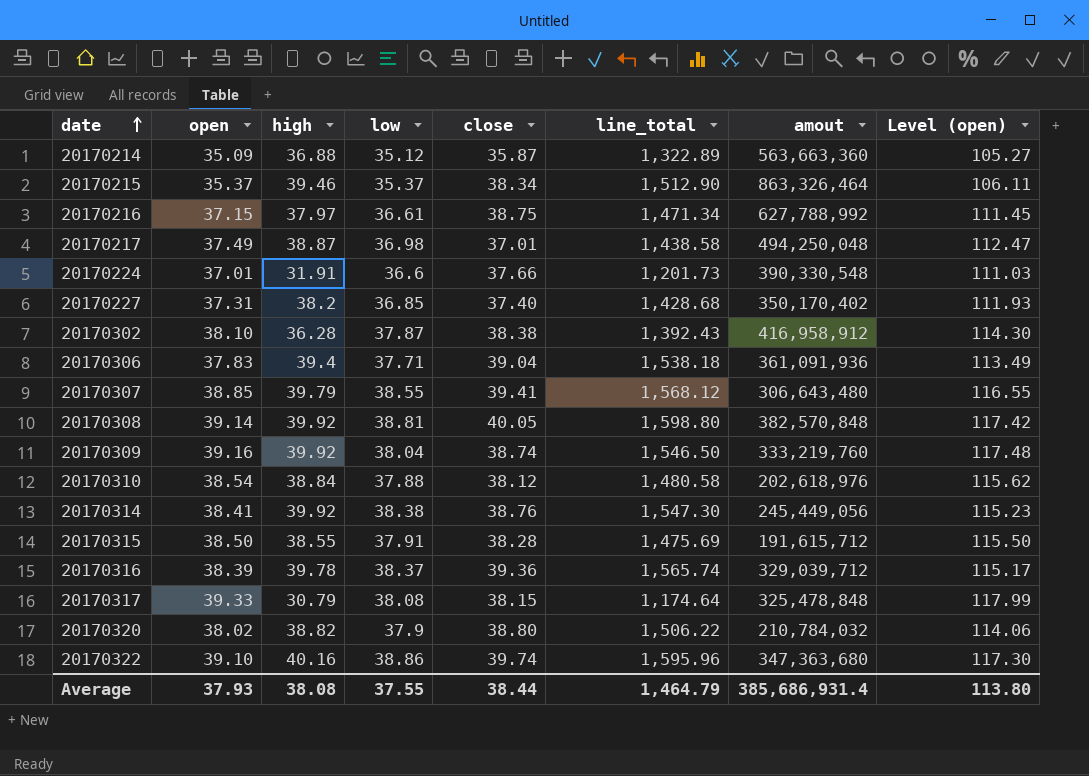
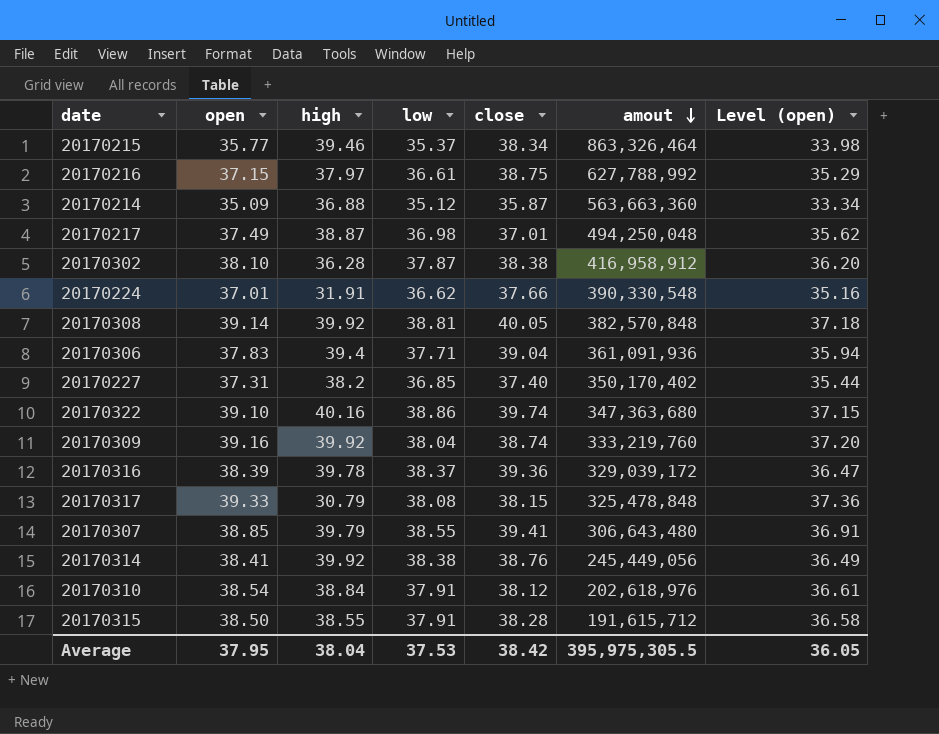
row order: date ascending -> amout descending
column line_total | formula: [high] * [close] -> none
column Level (open) | formula: [open] * 3 -> [open] * 0.95
row 20170320: 38.02 | 38.82 | 37.9 | 38.80 | 1,506.22 | 210,784,032 | 114.06 -> none
20170215 | open: 35.37 -> 35.77
20170224 | low: 36.6 -> 36.62
20170316 | amout: 329,039,712 -> 329,039,172
20170310 | low: 37.88 -> 37.91
Average | open: 37.93 -> 37.95
Average | high: 38.08 -> 38.04
Average | low: 37.55 -> 37.53
Average | close: 38.44 -> 38.42
Average | amout: 385,686,931.4 -> 395,975,305.5
Average | Level (open): 113.80 -> 36.05

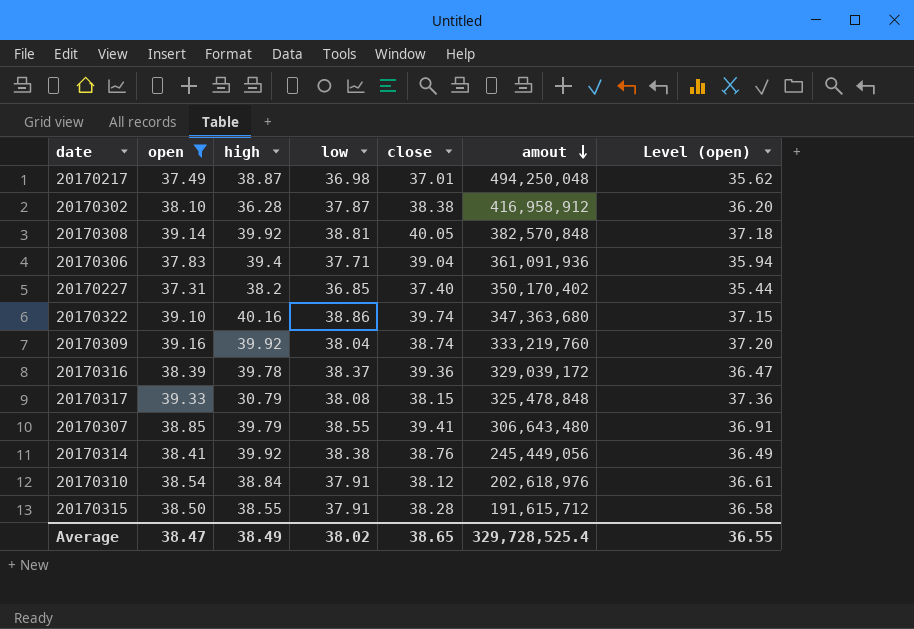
filter: none -> open >= 37.31
Average | open: 37.95 -> 38.47
Average | high: 38.04 -> 38.49
Average | low: 37.53 -> 38.02
Average | close: 38.42 -> 38.65
Average | amout: 395,975,305.5 -> 329,728,525.4
Average | Level (open): 36.05 -> 36.55

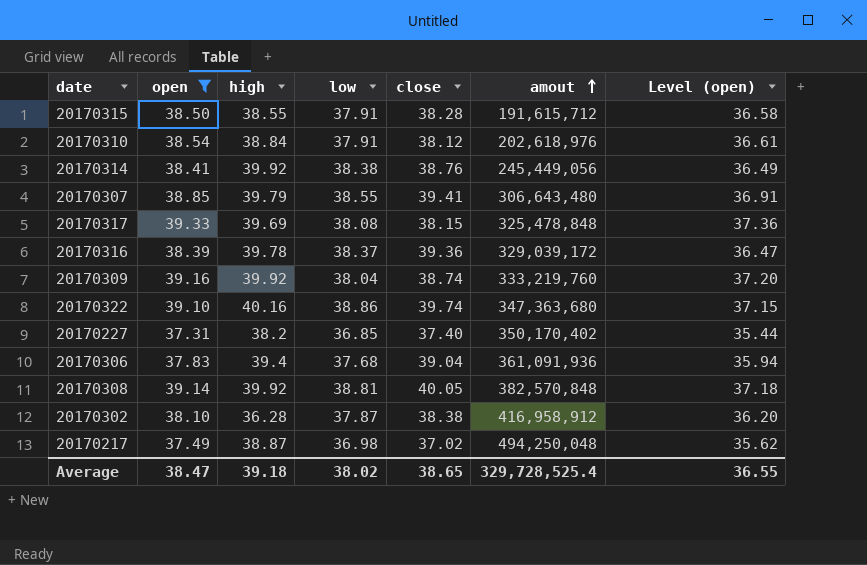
row order: amout descending -> amout ascending
20170317 | high: 30.79 -> 39.69
20170306 | low: 37.71 -> 37.68
20170217 | close: 37.01 -> 37.02
Average | high: 38.49 -> 39.18

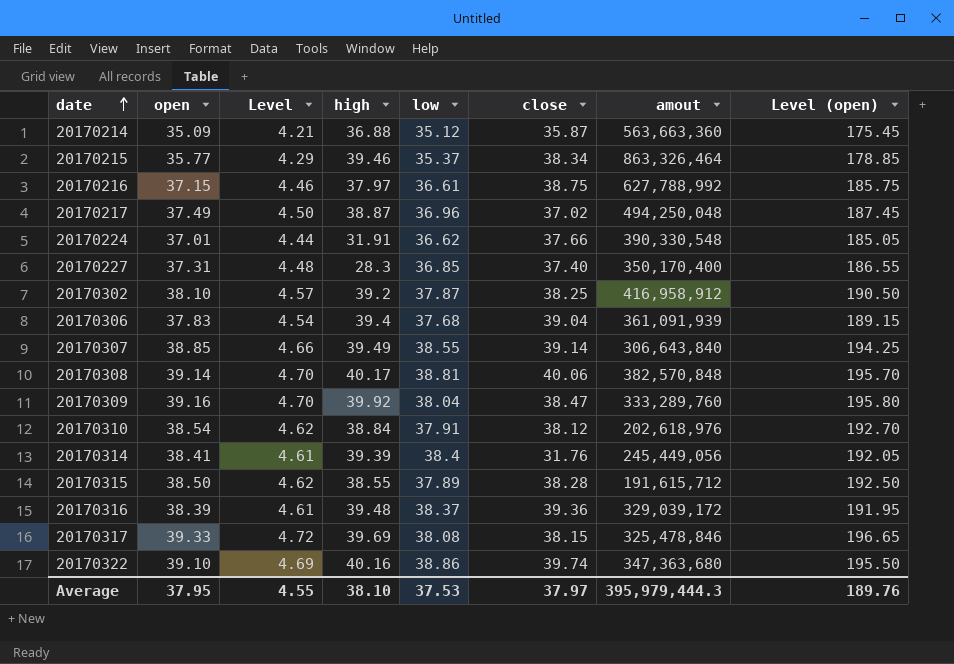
filter: open >= 37.31 -> none
row order: amout ascending -> date ascending
column Level | formula: none -> [open] * 0.12
column Level (open) | formula: [open] * 0.95 -> [open] * 5
20170217 | low: 36.98 -> 36.96
20170227 | high: 38.2 -> 28.3
20170227 | amout: 350,170,402 -> 350,170,400
20170302 | high: 36.28 -> 39.2
20170302 | close: 38.38 -> 38.25
20170306 | amout: 361,091,936 -> 361,091,939
20170307 | high: 39.79 -> 39.49
20170307 | close: 39.41 -> 39.14
20170307 | amout: 306,643,480 -> 306,643,840
20170308 | high: 39.92 -> 40.17
20170308 | close: 40.05 -> 40.06
20170309 | close: 38.74 -> 38.47
20170309 | amout: 333,219,760 -> 333,289,760
20170314 | high: 39.92 -> 39.39
20170314 | low: 38.38 -> 38.4
20170314 | close: 38.76 -> 31.76
20170315 | low: 37.91 -> 37.89
20170316 | high: 39.78 -> 39.48
20170317 | amout: 325,478,848 -> 325,478,846
Average | open: 38.47 -> 37.95
Average | high: 39.18 -> 38.10
Average | low: 38.02 -> 37.53
Average | close: 38.65 -> 37.97
Average | amout: 329,728,525.4 -> 395,979,444.3
Average | Level (open): 36.55 -> 189.76

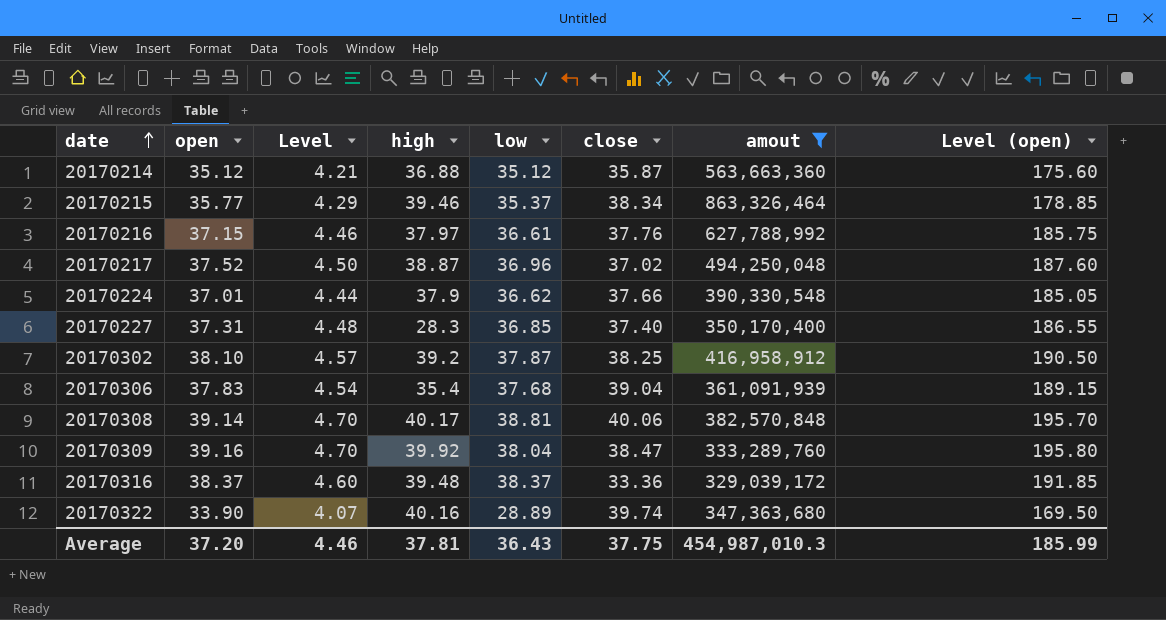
filter: none -> amout >= 329,039,172
20170214 | open: 35.09 -> 35.12
20170214 | Level (open): 175.45 -> 175.60
20170216 | close: 38.75 -> 37.76
20170217 | open: 37.49 -> 37.52
20170217 | Level (open): 187.45 -> 187.60
20170224 | high: 31.91 -> 37.9
20170306 | high: 39.4 -> 35.4
20170316 | open: 38.39 -> 38.37
20170316 | Level: 4.61 -> 4.60
20170316 | close: 39.36 -> 33.36
20170316 | Level (open): 191.95 -> 191.85
20170322 | open: 39.10 -> 33.90
20170322 | Level: 4.69 -> 4.07
20170322 | low: 38.86 -> 28.89
20170322 | Level (open): 195.50 -> 169.50
Average | open: 37.95 -> 37.20
Average | Level: 4.55 -> 4.46
Average | high: 38.10 -> 37.81
Average | low: 37.53 -> 36.43
Average | close: 37.97 -> 37.75
Average | amout: 395,979,444.3 -> 454,987,010.3
Average | Level (open): 189.76 -> 185.99

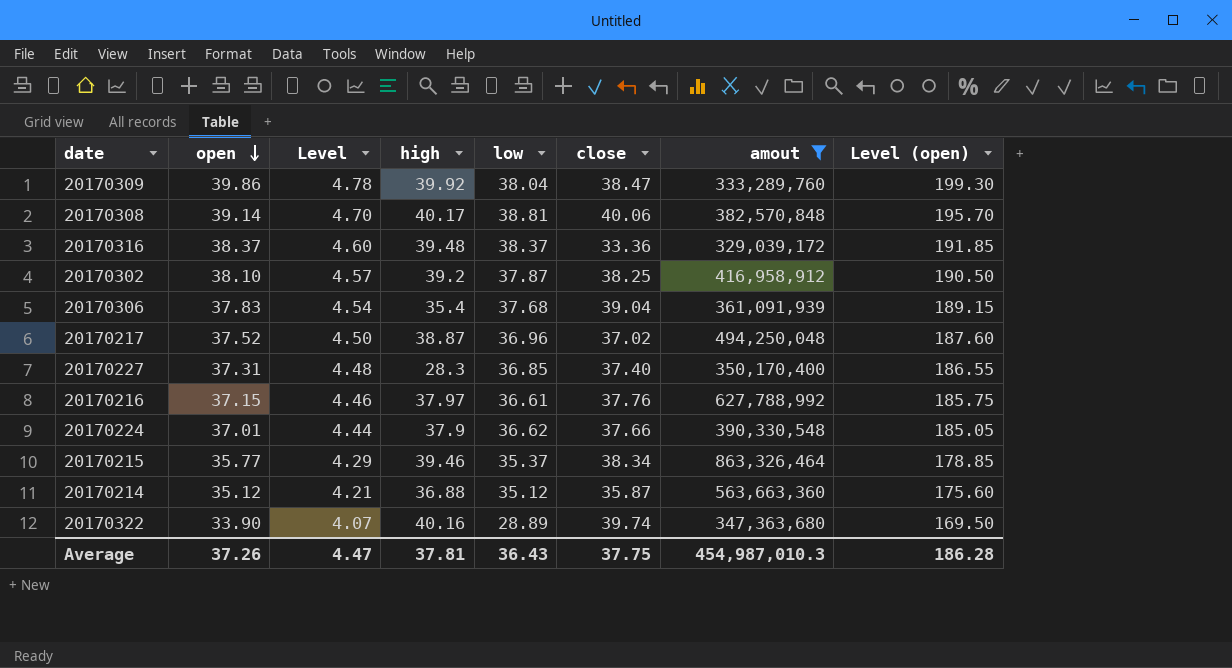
row order: date ascending -> open descending
20170309 | open: 39.16 -> 39.86
20170309 | Level: 4.70 -> 4.78
20170309 | Level (open): 195.80 -> 199.30
Average | open: 37.20 -> 37.26
Average | Level: 4.46 -> 4.47
Average | Level (open): 185.99 -> 186.28

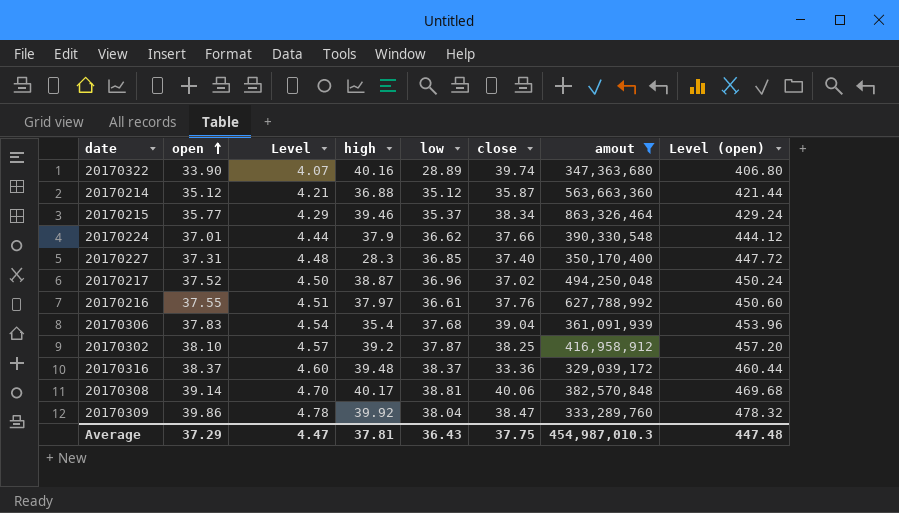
row order: open descending -> open ascending
column Level (open) | formula: [open] * 5 -> [open] * 12
20170216 | open: 37.15 -> 37.55
20170216 | Level: 4.46 -> 4.51
Average | open: 37.26 -> 37.29
Average | Level (open): 186.28 -> 447.48

